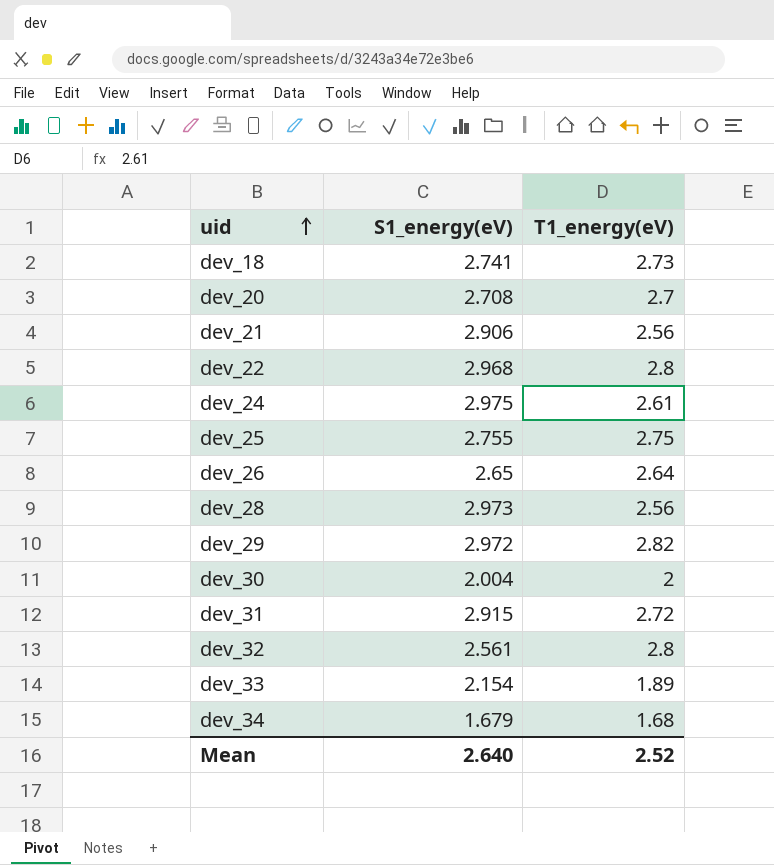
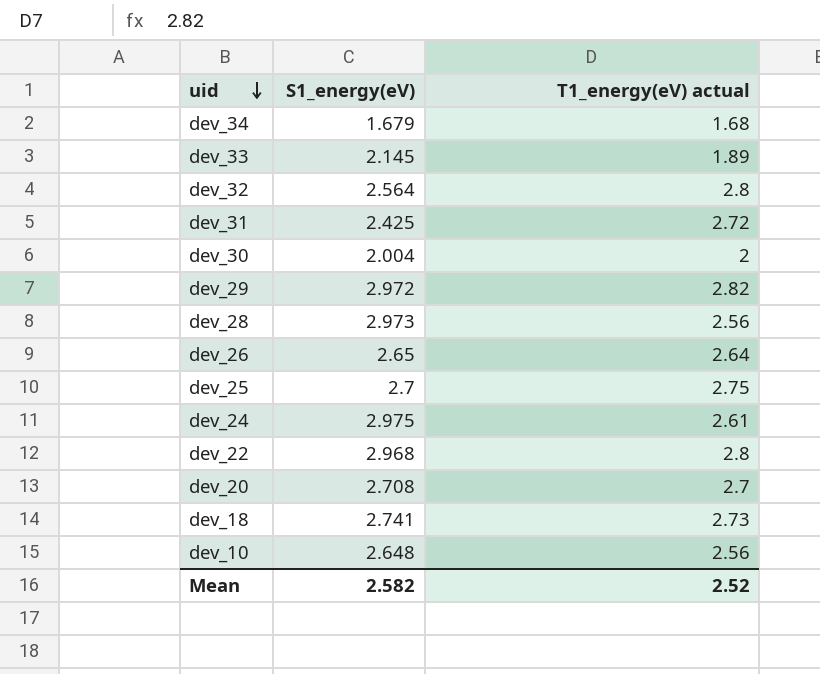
row order: uid ascending -> uid descending
column name: T1_energy(eV) -> T1_energy(eV) actual
row dev_21: 2.906 | 2.56 -> none
dev_33 | S1_energy(eV): 2.154 -> 2.145
dev_32 | S1_energy(eV): 2.561 -> 2.564
dev_31 | S1_energy(eV): 2.915 -> 2.425
dev_25 | S1_energy(eV): 2.755 -> 2.7
row dev_10: none -> 2.648 | 2.56
Mean | S1_energy(eV): 2.640 -> 2.582

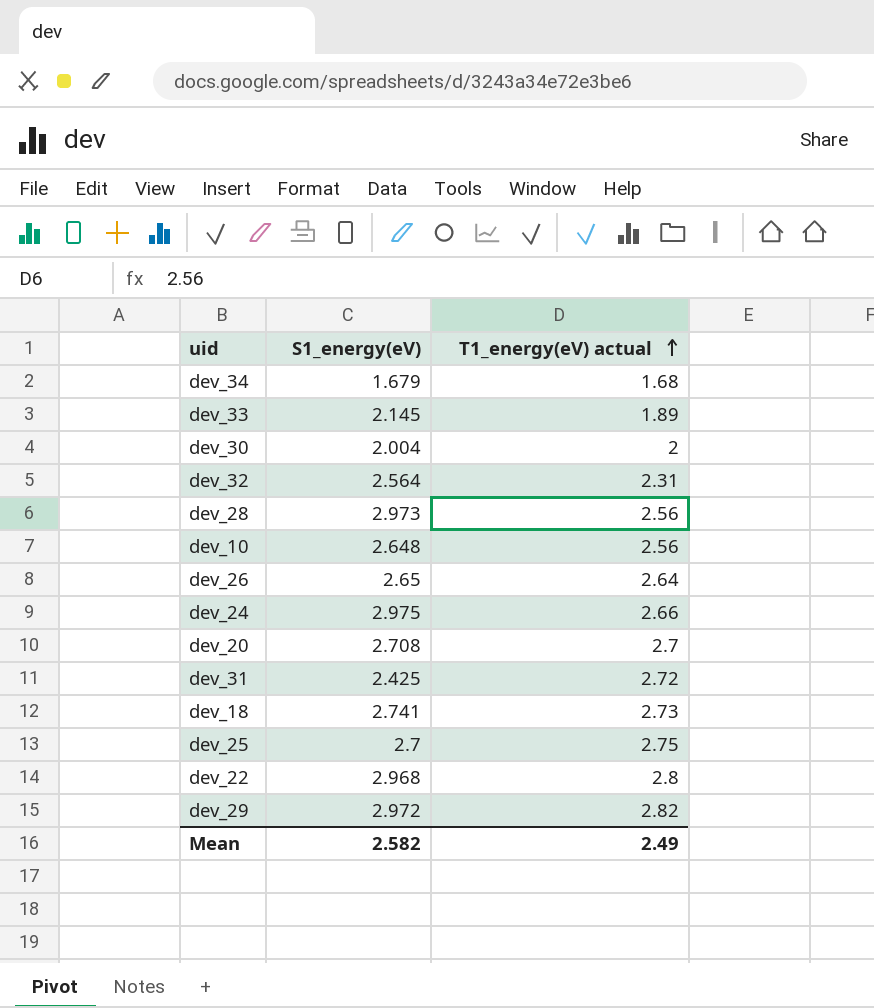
row order: uid descending -> T1_energy(eV) actual ascending
dev_32 | T1_energy(eV) actual: 2.8 -> 2.31
dev_24 | T1_energy(eV) actual: 2.61 -> 2.66
Mean | T1_energy(eV) actual: 2.52 -> 2.49

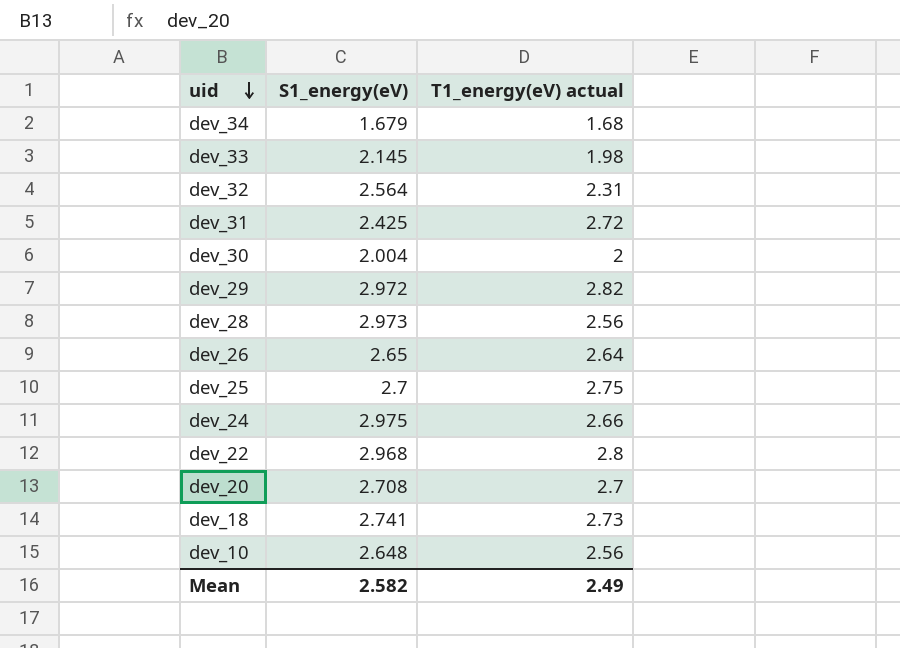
row order: T1_energy(eV) actual ascending -> uid descending
dev_33 | T1_energy(eV) actual: 1.89 -> 1.98

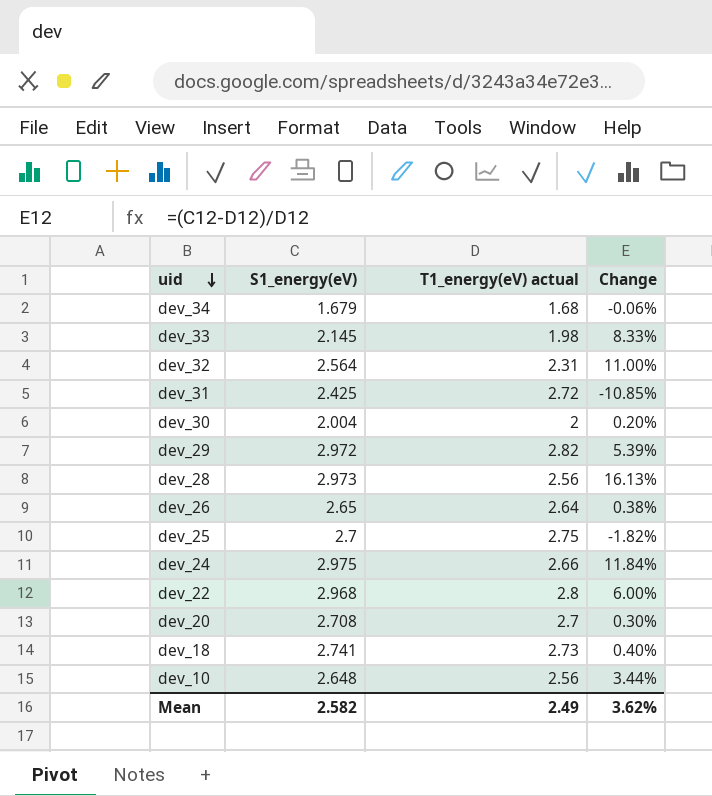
column Change | formula: none -> ([S1_energy(eV)] - [T1_energy(eV) actual]) / [T1_energy(eV) actual]

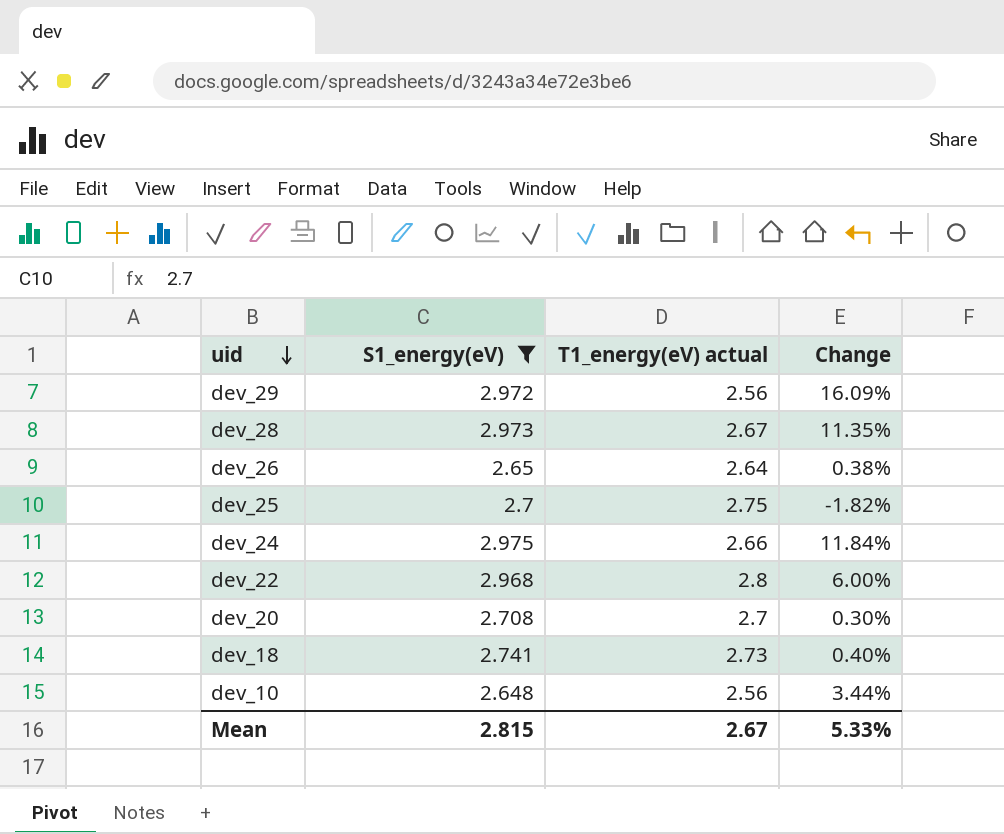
filter: none -> S1_energy(eV) >= 2.648
dev_29 | T1_energy(eV) actual: 2.82 -> 2.56
dev_29 | Change: 5.39% -> 16.09%
dev_28 | T1_energy(eV) actual: 2.56 -> 2.67
dev_28 | Change: 16.13% -> 11.35%
Mean | S1_energy(eV): 2.582 -> 2.815
Mean | T1_energy(eV) actual: 2.49 -> 2.67
Mean | Change: 3.62% -> 5.33%

